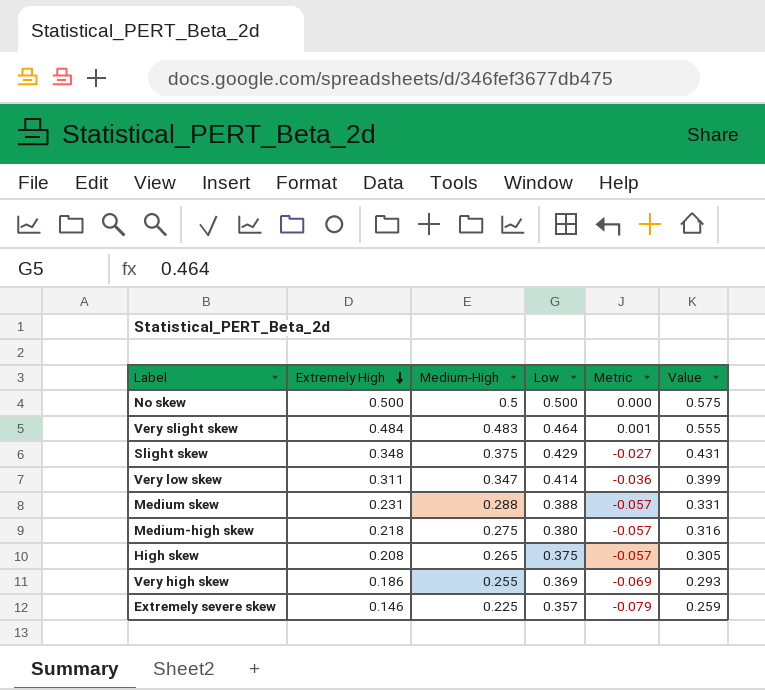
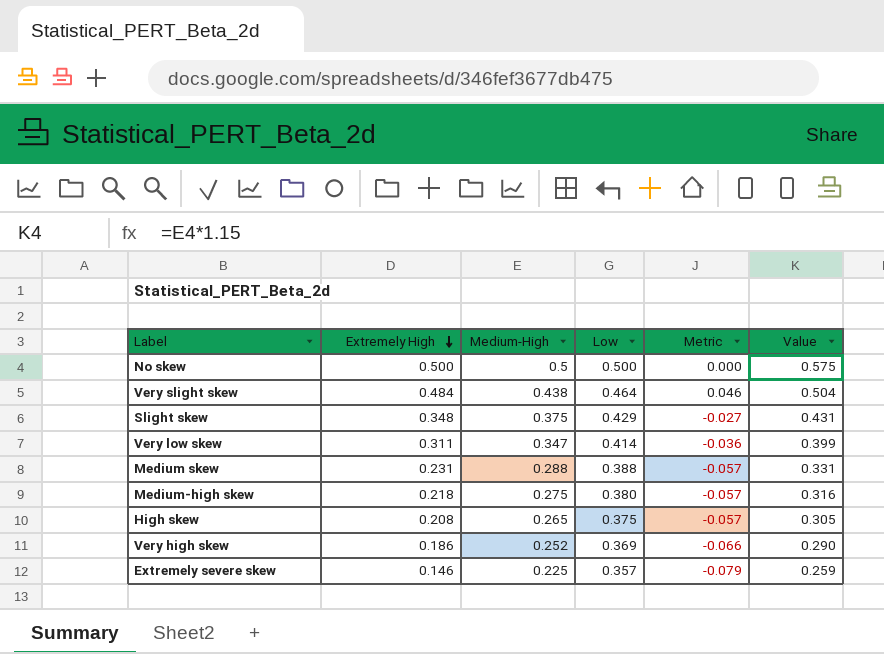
Very slight skew | Medium-High: 0.483 -> 0.438
Very slight skew | Metric: 0.001 -> 0.046
Very slight skew | Value: 0.555 -> 0.504
Very high skew | Medium-High: 0.255 -> 0.252
Very high skew | Metric: -0.069 -> -0.066
Very high skew | Value: 0.293 -> 0.290

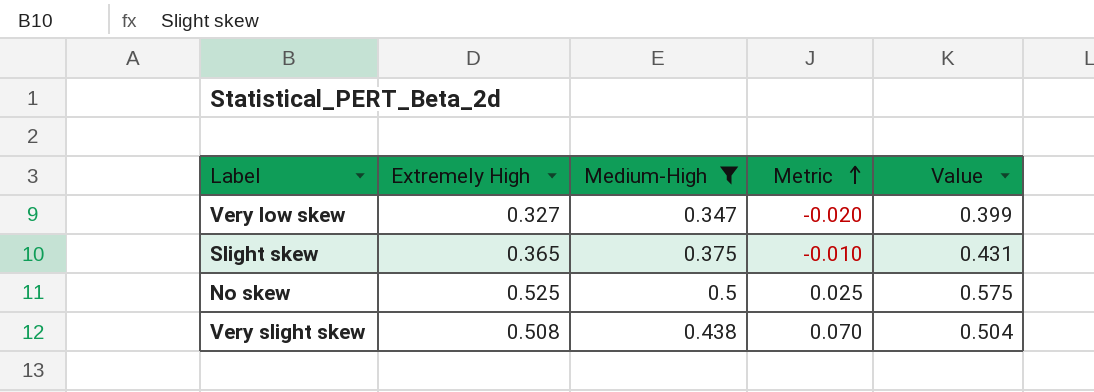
filter: none -> Medium-High >= 0.347
row order: Extremely High descending -> Metric ascending
column Low | position: 4 -> none
Very low skew | Extremely High: 0.311 -> 0.327
Very low skew | Metric: -0.036 -> -0.020
Slight skew | Extremely High: 0.348 -> 0.365
Slight skew | Metric: -0.027 -> -0.010
No skew | Extremely High: 0.500 -> 0.525
No skew | Metric: 0.000 -> 0.025
Very slight skew | Extremely High: 0.484 -> 0.508
Very slight skew | Metric: 0.046 -> 0.070

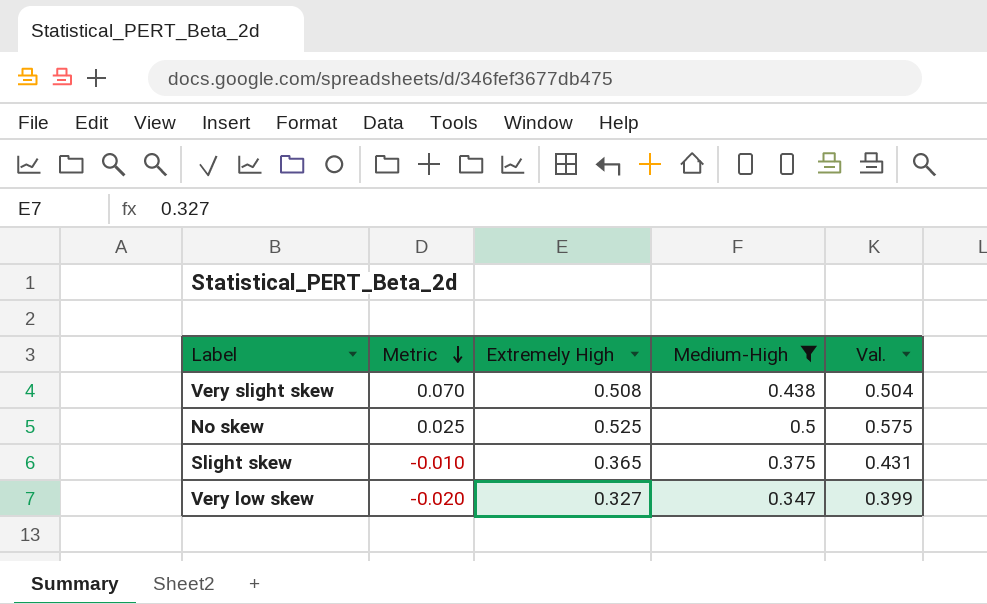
row order: Metric ascending -> Metric descending
column Metric | position: 4 -> 2
column name: Value -> Val.

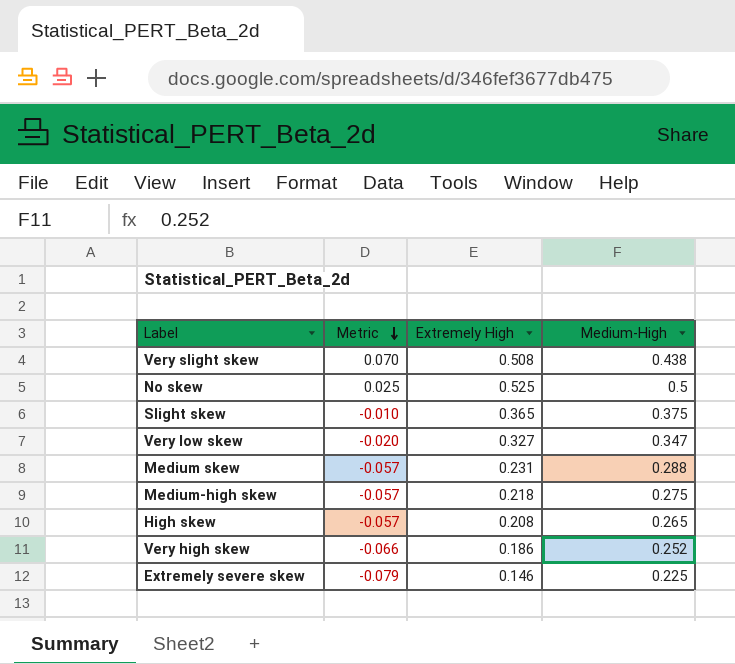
filter: Medium-High >= 0.347 -> none
column Val. | formula: [Medium-High] * 1.15 -> none

